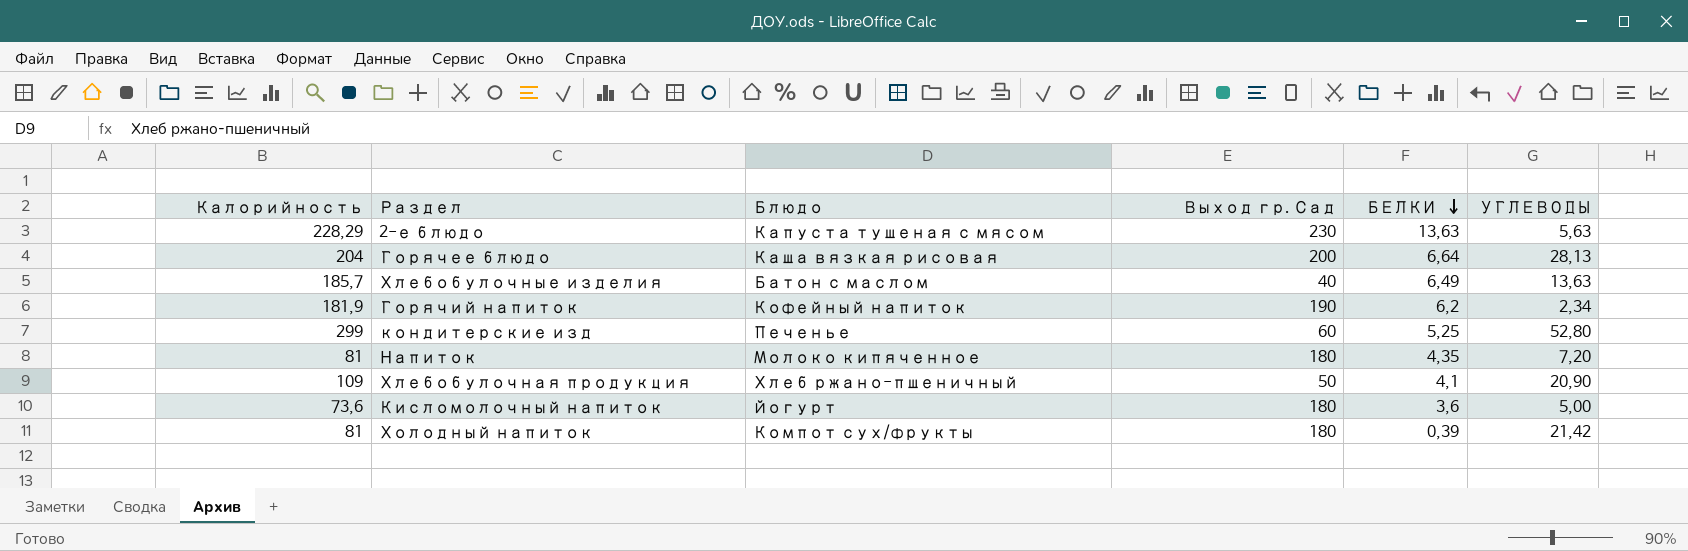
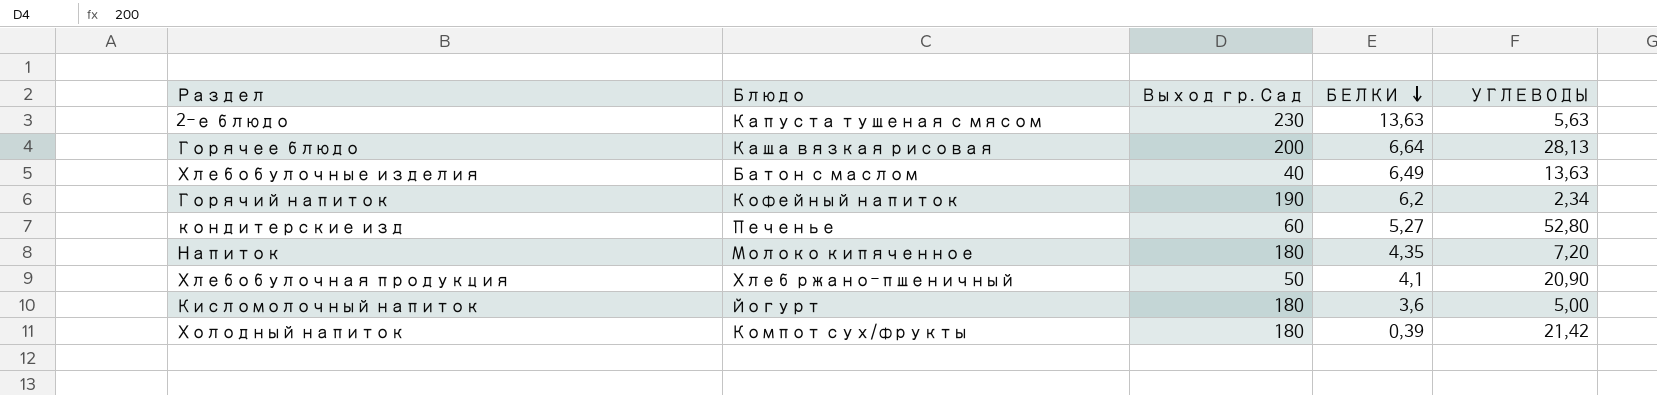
column Калорийность | position: 1 -> none
кондитерские изд | БЕЛКИ: 5,25 -> 5,27

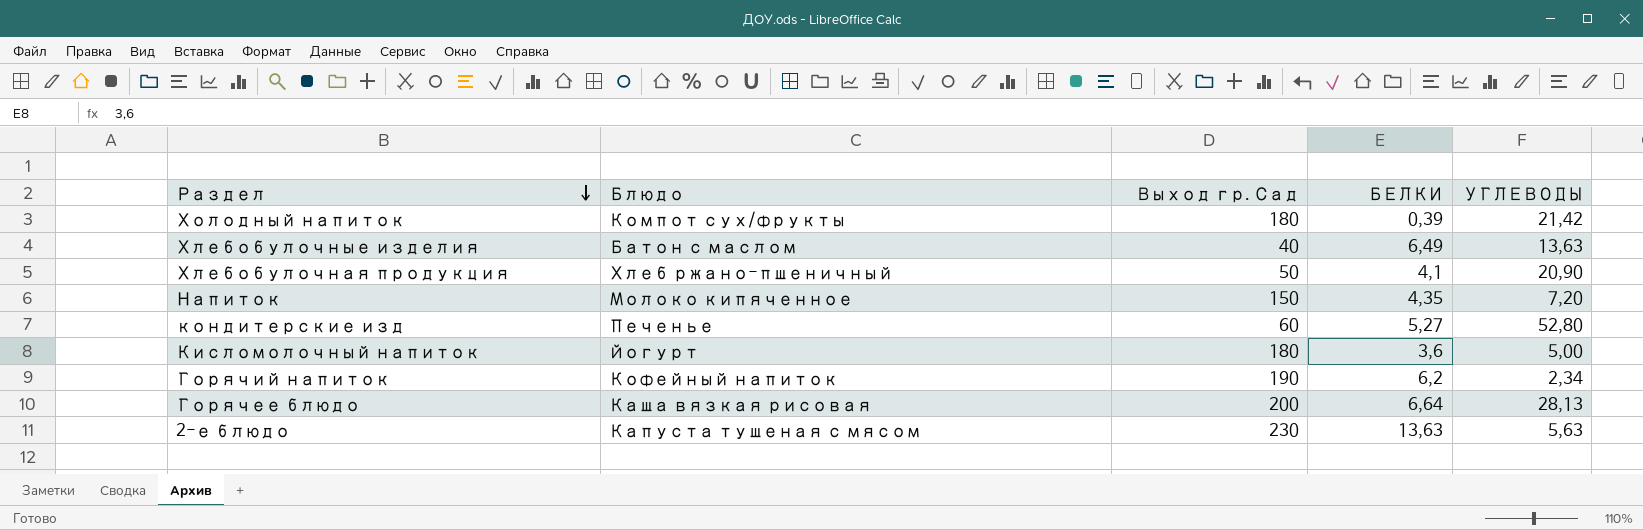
row order: БЕЛКИ descending -> Раздел descending
Напиток | Выход гр. Сад: 180 -> 150

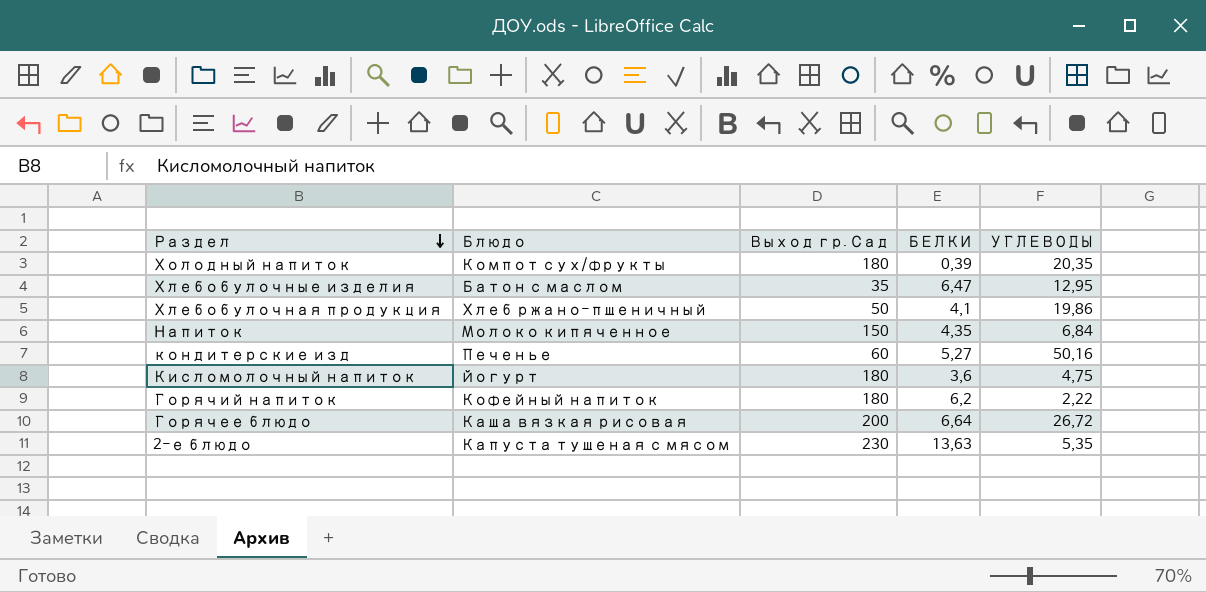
Холодный напиток | УГЛЕВОДЫ: 21,42 -> 20,35
Хлебобулочные изделия | Выход гр. Сад: 40 -> 35
Хлебобулочные изделия | БЕЛКИ: 6,49 -> 6,47
Хлебобулочные изделия | УГЛЕВОДЫ: 13,63 -> 12,95
Хлебобулочная продукция | УГЛЕВОДЫ: 20,90 -> 19,86
Напиток | УГЛЕВОДЫ: 7,20 -> 6,84
кондитерские изд | УГЛЕВОДЫ: 52,80 -> 50,16
Кисломолочный напиток | УГЛЕВОДЫ: 5,00 -> 4,75
Горячий напиток | Выход гр. Сад: 190 -> 180
Горячий напиток | УГЛЕВОДЫ: 2,34 -> 2,22
Горячее блюдо | УГЛЕВОДЫ: 28,13 -> 26,72
2-е блюдо | УГЛЕВОДЫ: 5,63 -> 5,35

